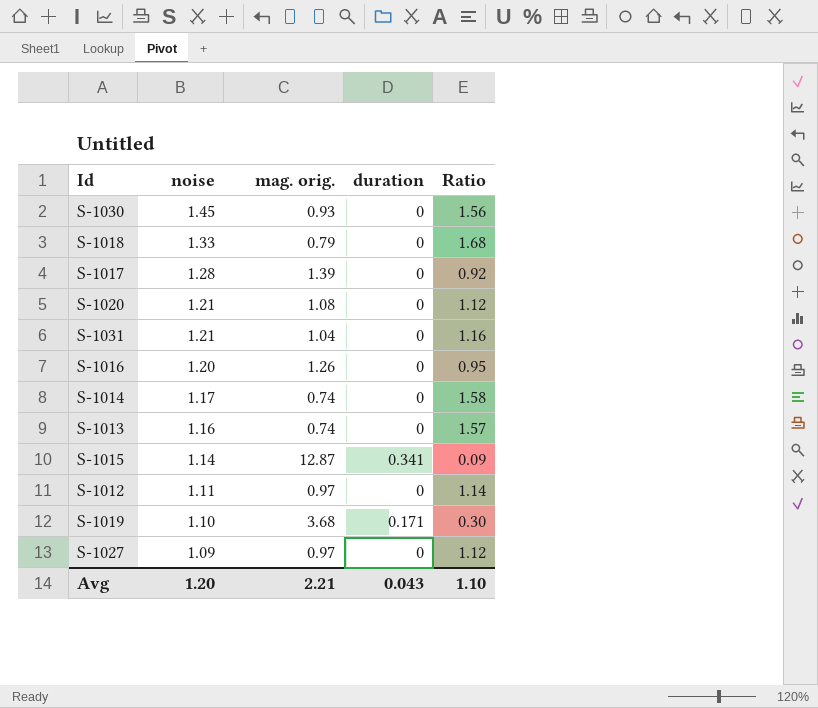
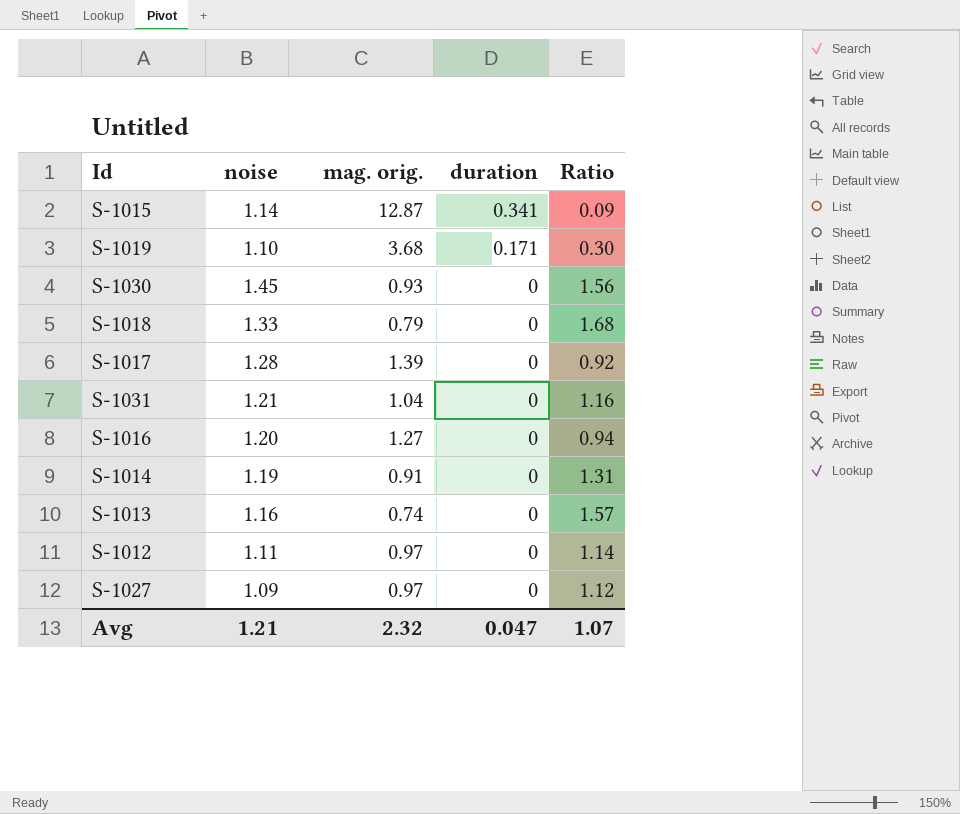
row order: noise descending -> duration descending
row S-1020: 1.21 | 1.08 | 0 | 1.12 -> none
S-1016 | mag. orig.: 1.26 -> 1.27
S-1016 | Ratio: 0.95 -> 0.94
S-1014 | noise: 1.17 -> 1.19
S-1014 | mag. orig.: 0.74 -> 0.91
S-1014 | Ratio: 1.58 -> 1.31
Avg | noise: 1.20 -> 1.21
Avg | mag. orig.: 2.21 -> 2.32
Avg | duration: 0.043 -> 0.047
Avg | Ratio: 1.10 -> 1.07

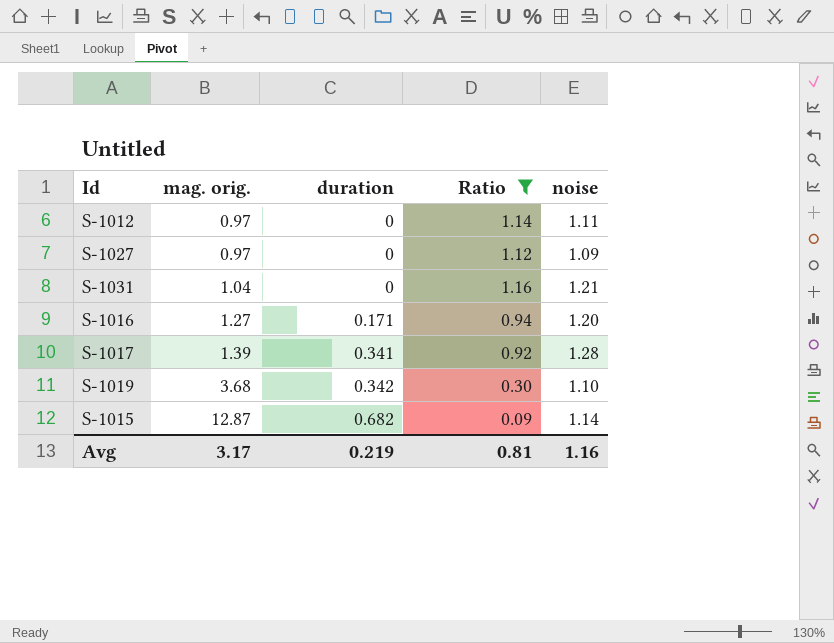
filter: none -> Ratio <= 1.16
row order: duration descending -> mag. orig. ascending
column noise | position: 2 -> 5
S-1016 | duration: 0 -> 0.171
S-1017 | duration: 0 -> 0.341
S-1019 | duration: 0.171 -> 0.342
S-1015 | duration: 0.341 -> 0.682
Avg | mag. orig.: 2.32 -> 3.17
Avg | duration: 0.047 -> 0.219
Avg | Ratio: 1.07 -> 0.81
Avg | noise: 1.21 -> 1.16

